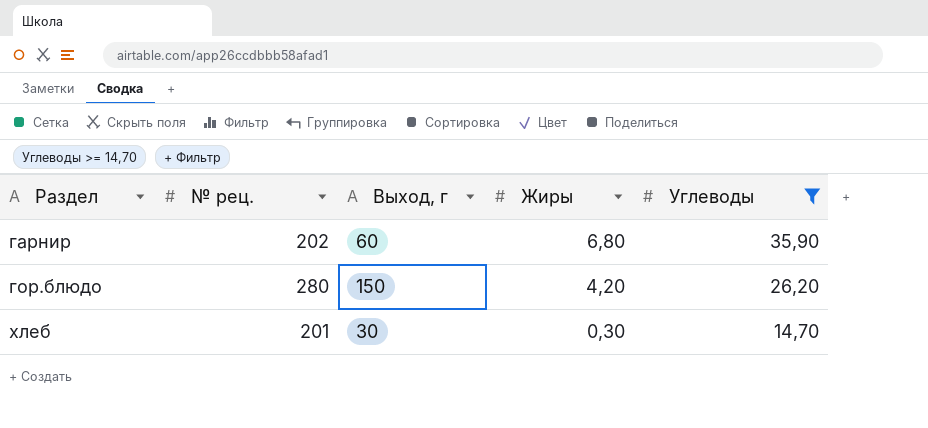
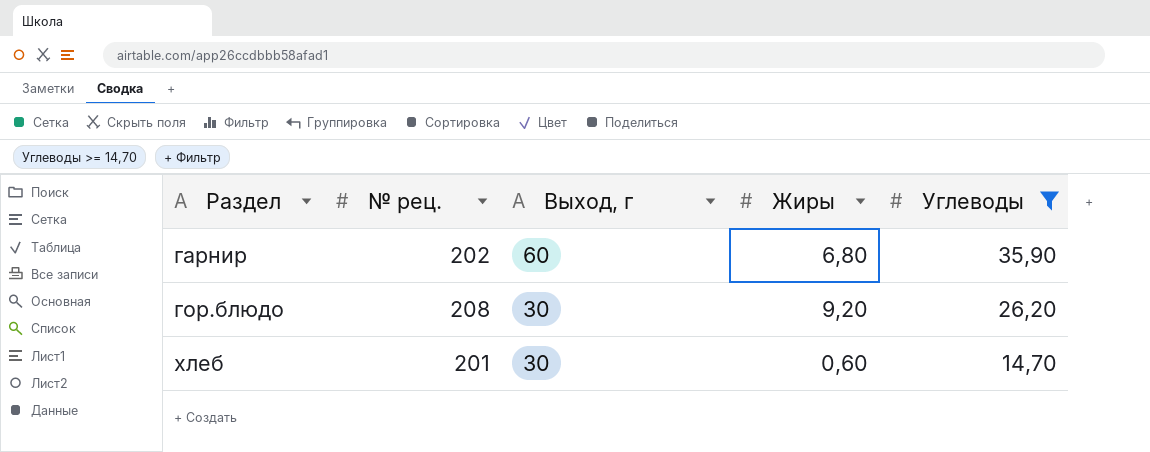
гор.блюдо | № рец.: 280 -> 208
гор.блюдо | Выход, г: 150 -> 30
гор.блюдо | Жиры: 4,20 -> 9,20
хлеб | Жиры: 0,30 -> 0,60

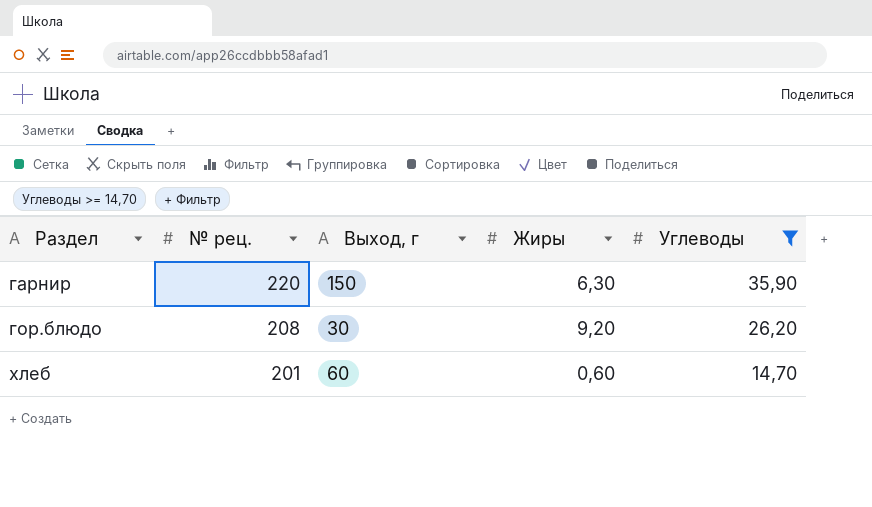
гарнир | № рец.: 202 -> 220
гарнир | Выход, г: 60 -> 150
гарнир | Жиры: 6,80 -> 6,30
хлеб | Выход, г: 30 -> 60

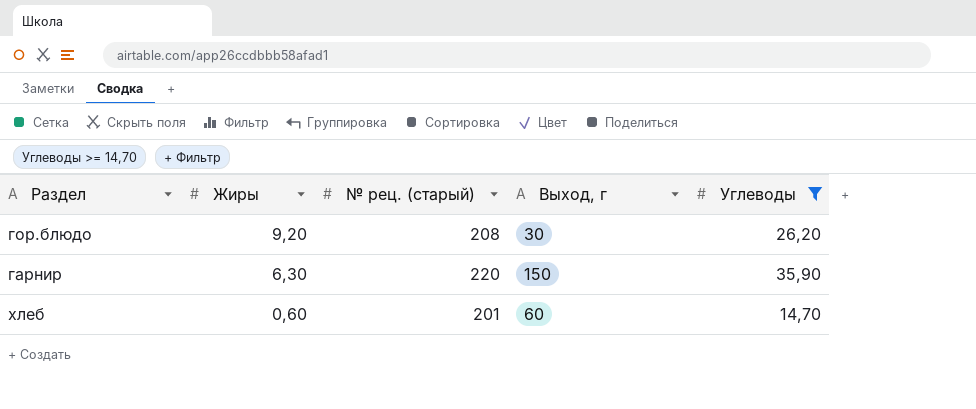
row order: Раздел ascending -> Жиры descending
column Жиры | position: 4 -> 2
column name: № рец. -> № рец. (старый)

